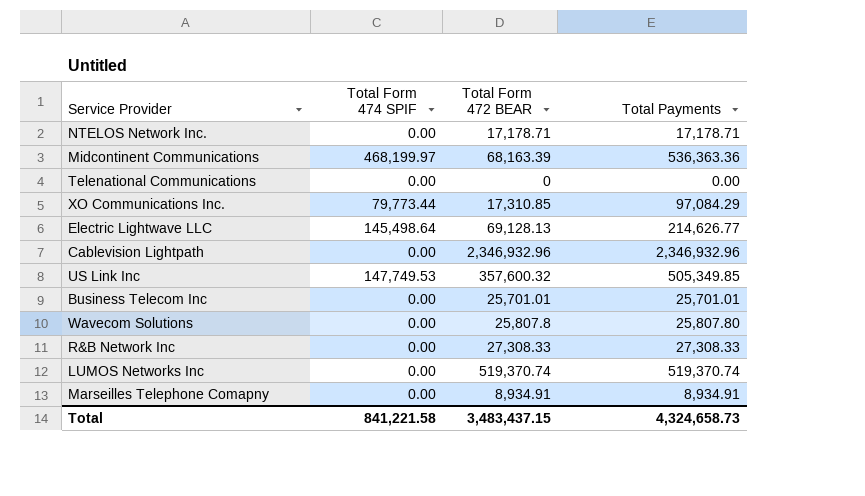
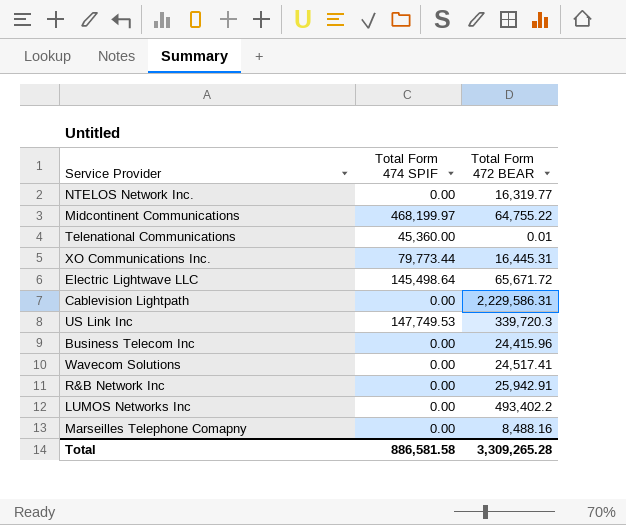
column Total Payments | formula: [Total Form 474 SPIF] + [Total Form 472 BEAR] -> none
NTELOS Network Inc. | Total Form 472 BEAR: 17,178.71 -> 16,319.77
Midcontinent Communications | Total Form 472 BEAR: 68,163.39 -> 64,755.22
Telenational Communications | Total Form 474 SPIF: 0.00 -> 45,360.00
Telenational Communications | Total Form 472 BEAR: 0 -> 0.01
XO Communications Inc. | Total Form 472 BEAR: 17,310.85 -> 16,445.31
Electric Lightwave LLC | Total Form 472 BEAR: 69,128.13 -> 65,671.72
Cablevision Lightpath | Total Form 472 BEAR: 2,346,932.96 -> 2,229,586.31
US Link Inc | Total Form 472 BEAR: 357,600.32 -> 339,720.3
Business Telecom Inc | Total Form 472 BEAR: 25,701.01 -> 24,415.96
Wavecom Solutions | Total Form 472 BEAR: 25,807.8 -> 24,517.41
R&B Network Inc | Total Form 472 BEAR: 27,308.33 -> 25,942.91
LUMOS Networks Inc | Total Form 472 BEAR: 519,370.74 -> 493,402.2
Marseilles Telephone Comapny | Total Form 472 BEAR: 8,934.91 -> 8,488.16
Total | Total Form 474 SPIF: 841,221.58 -> 886,581.58
Total | Total Form 472 BEAR: 3,483,437.15 -> 3,309,265.28

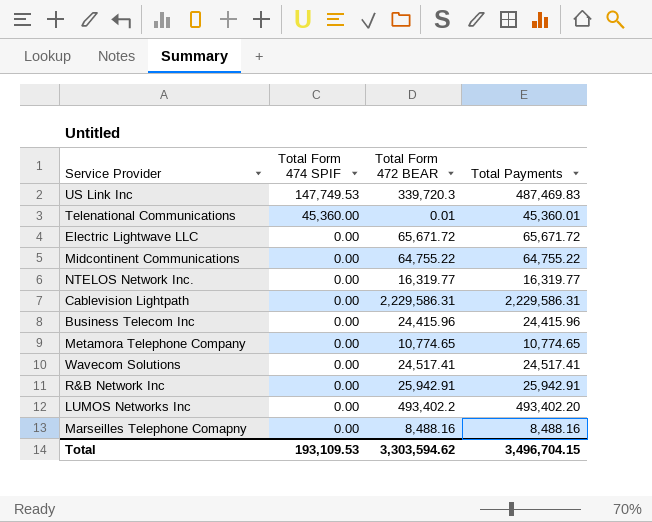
row order: none -> Total Form 474 SPIF descending
column Total Payments | formula: none -> [Total Form 474 SPIF] + [Total Form 472 BEAR]
row XO Communications Inc.: 79,773.44 | 16,445.31 -> none
Electric Lightwave LLC | Total Form 474 SPIF: 145,498.64 -> 0.00
Midcontinent Communications | Total Form 474 SPIF: 468,199.97 -> 0.00
row Metamora Telephone Company: none -> 0.00 | 10,774.65 | 10,774.65
Total | Total Form 474 SPIF: 886,581.58 -> 193,109.53
Total | Total Form 472 BEAR: 3,309,265.28 -> 3,303,594.62

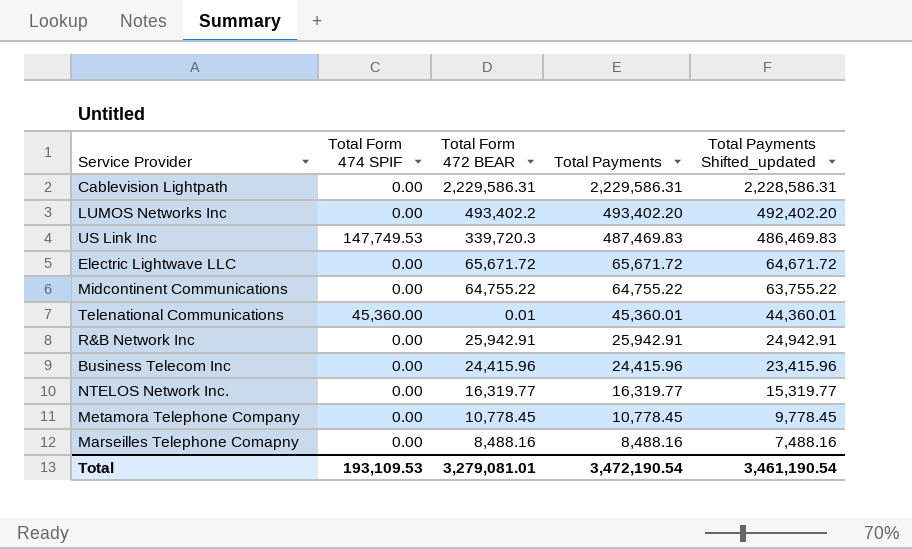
row order: Total Form 474 SPIF descending -> Total Payments descending
column Total Payments Shifted_updated | formula: none -> [Total Payments] - 1000
row Wavecom Solutions: 0.00 | 24,517.41 | 24,517.41 -> none
Metamora Telephone Company | Total Form 472 BEAR: 10,774.65 -> 10,778.45
Metamora Telephone Company | Total Payments: 10,774.65 -> 10,778.45
Total | Total Form 472 BEAR: 3,303,594.62 -> 3,279,081.01
Total | Total Payments: 3,496,704.15 -> 3,472,190.54

